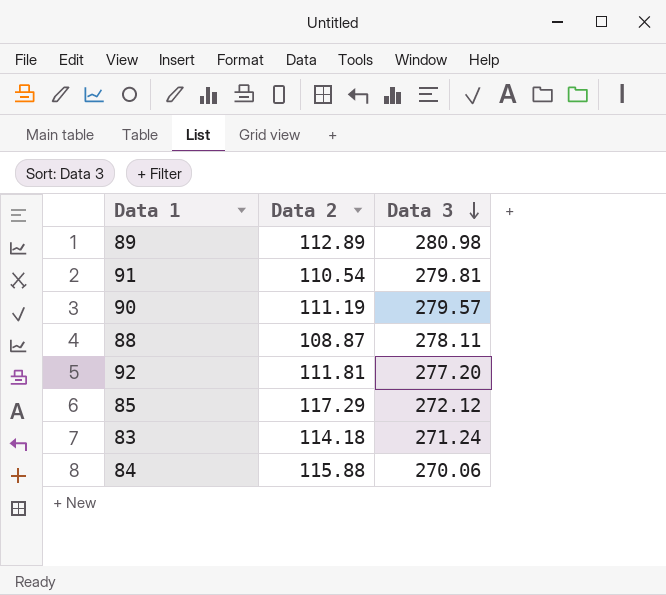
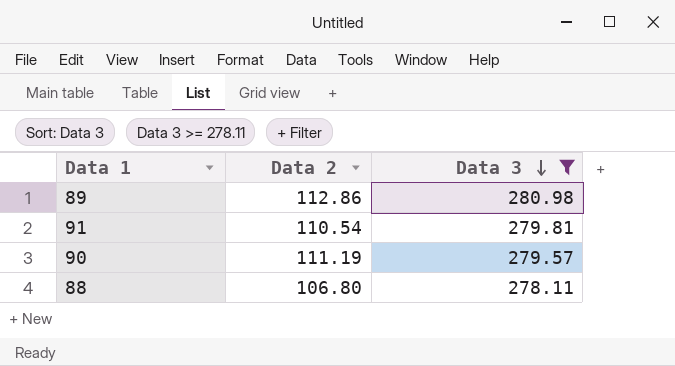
filter: none -> Data 3 >= 278.11
89 | Data 2: 112.89 -> 112.86
88 | Data 2: 108.87 -> 106.80

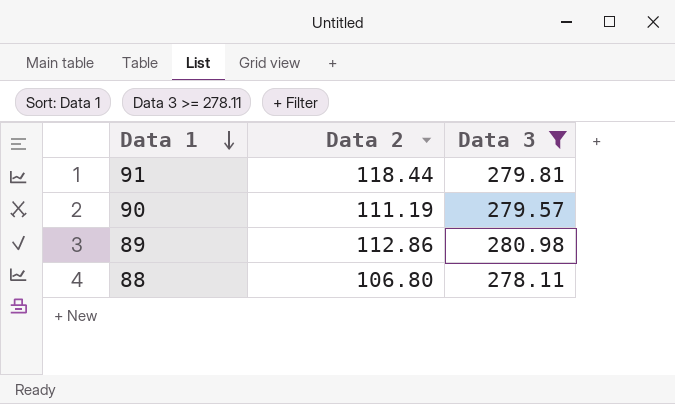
row order: Data 3 descending -> Data 1 descending
91 | Data 2: 110.54 -> 118.44

